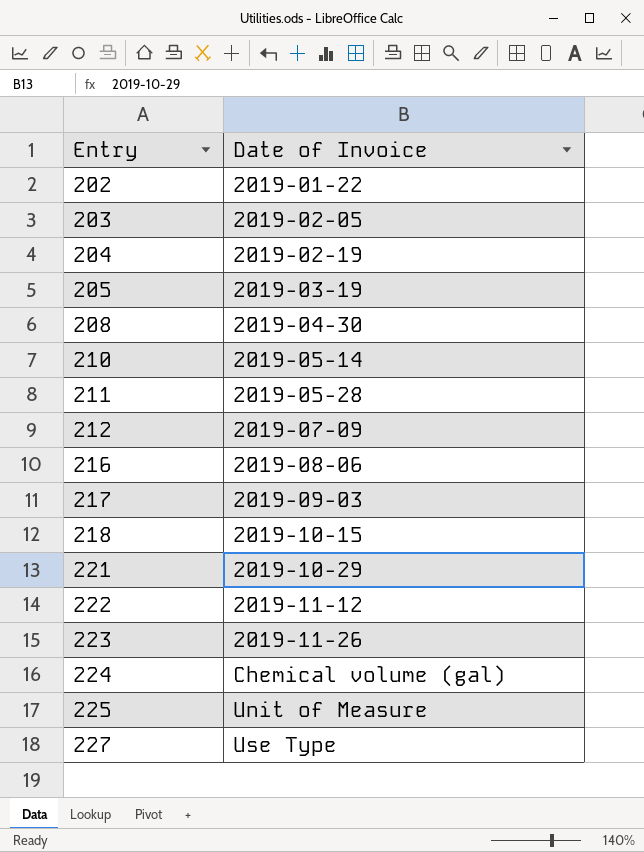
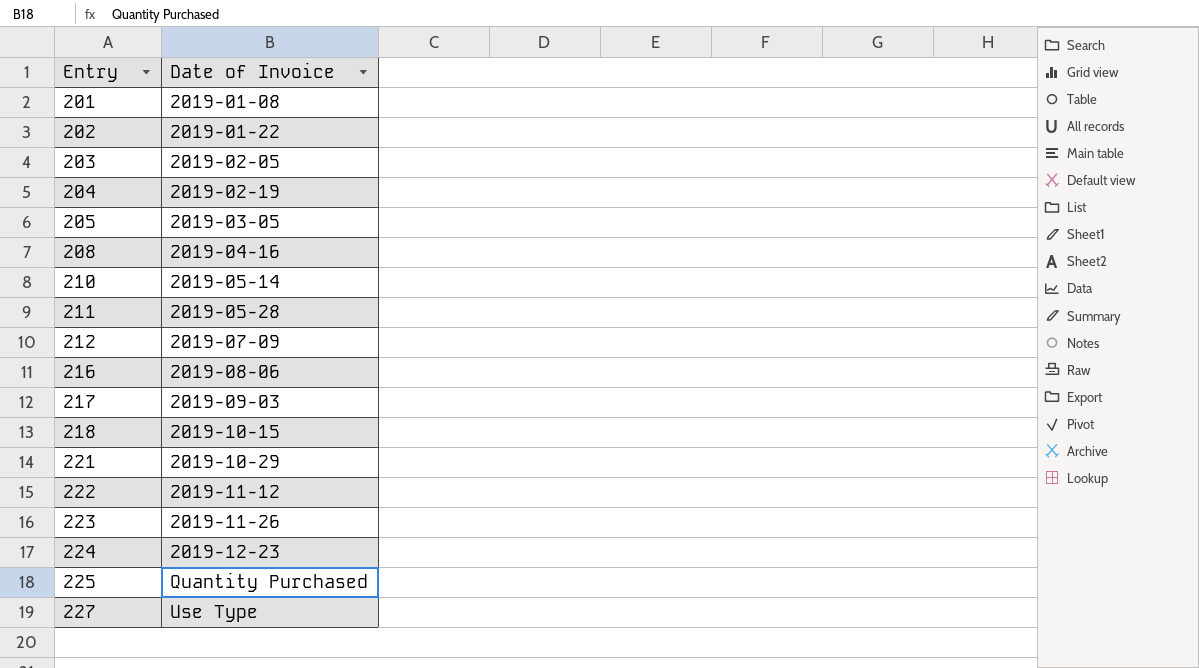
row 201: none -> 2019-01-08
205 | Date of Invoice: 2019-03-19 -> 2019-03-05
208 | Date of Invoice: 2019-04-30 -> 2019-04-16
224 | Date of Invoice: Chemical volume (gal) -> 2019-12-23
225 | Date of Invoice: Unit of Measure -> Quantity Purchased

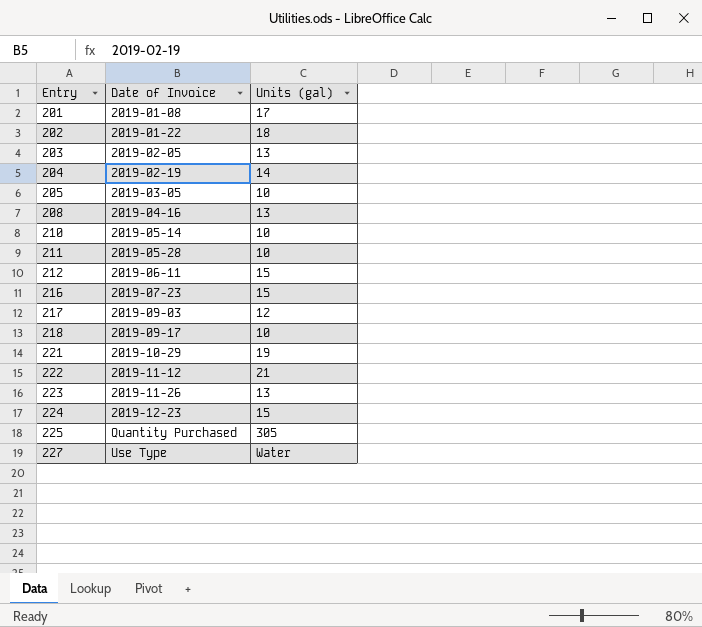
column Units (gal) | position: none -> 3
212 | Date of Invoice: 2019-07-09 -> 2019-06-11
216 | Date of Invoice: 2019-08-06 -> 2019-07-23
218 | Date of Invoice: 2019-10-15 -> 2019-09-17

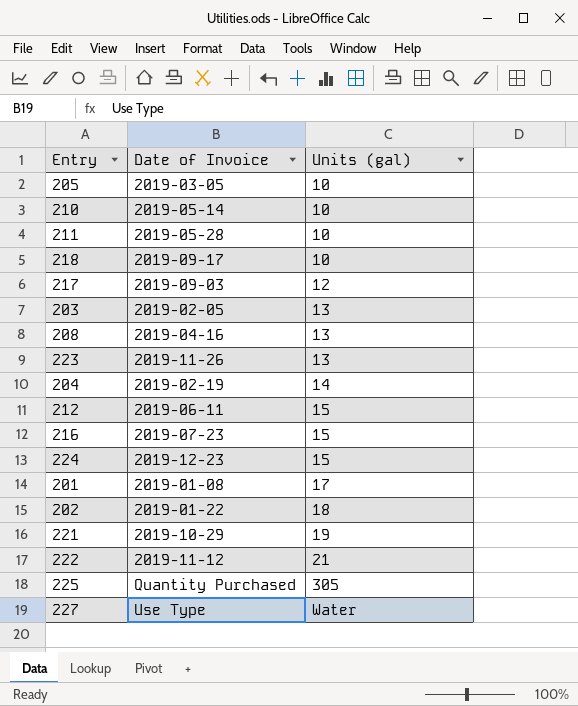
row order: Entry ascending -> Units (gal) ascending

